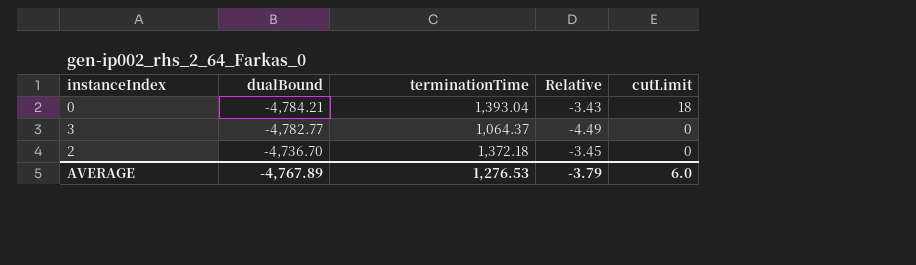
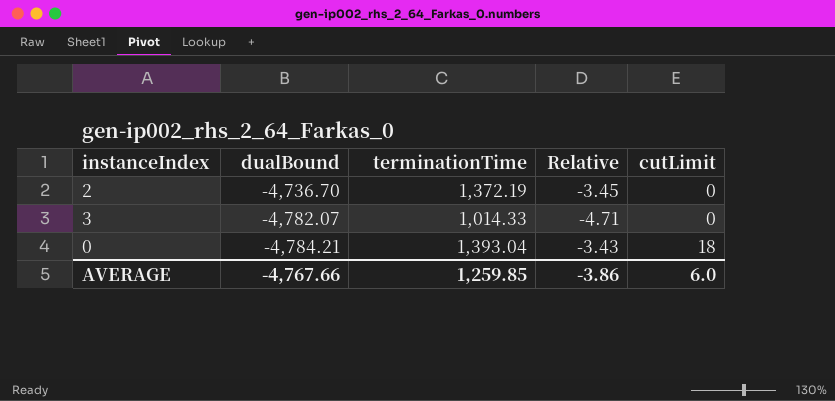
row order: dualBound ascending -> dualBound descending
2 | terminationTime: 1,372.18 -> 1,372.19
3 | dualBound: -4,782.77 -> -4,782.07
3 | terminationTime: 1,064.37 -> 1,014.33
3 | Relative: -4.49 -> -4.71
AVERAGE | dualBound: -4,767.89 -> -4,767.66
AVERAGE | terminationTime: 1,276.53 -> 1,259.85
AVERAGE | Relative: -3.79 -> -3.86

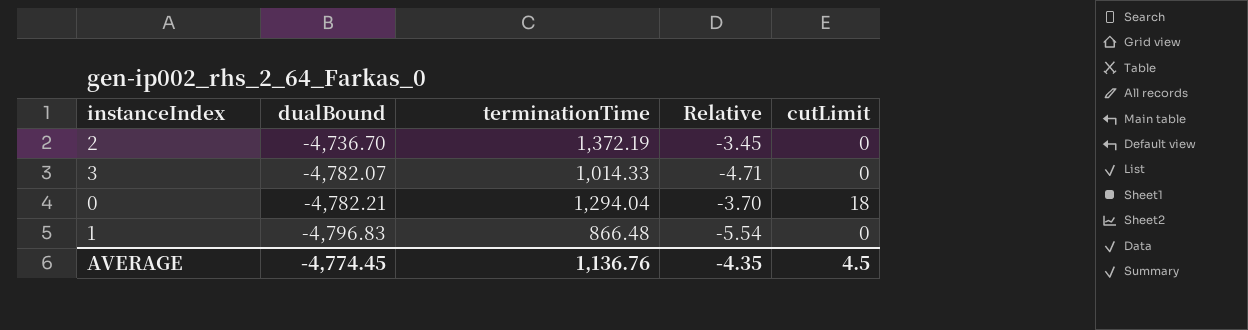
0 | dualBound: -4,784.21 -> -4,782.21
0 | terminationTime: 1,393.04 -> 1,294.04
0 | Relative: -3.43 -> -3.70
row 1: none -> -4,796.83 | 866.48 | -5.54 | 0
AVERAGE | dualBound: -4,767.66 -> -4,774.45
AVERAGE | terminationTime: 1,259.85 -> 1,136.76
AVERAGE | Relative: -3.86 -> -4.35
AVERAGE | cutLimit: 6.0 -> 4.5

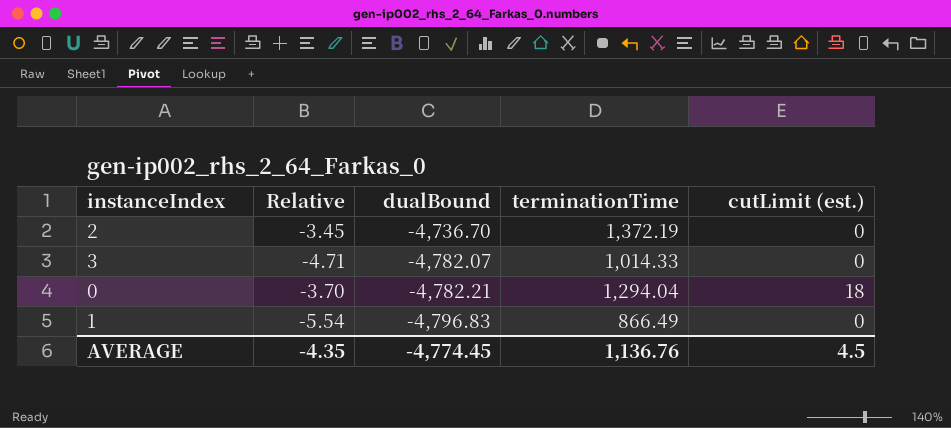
column Relative | position: 4 -> 2
column name: cutLimit -> cutLimit (est.)
1 | terminationTime: 866.48 -> 866.49

